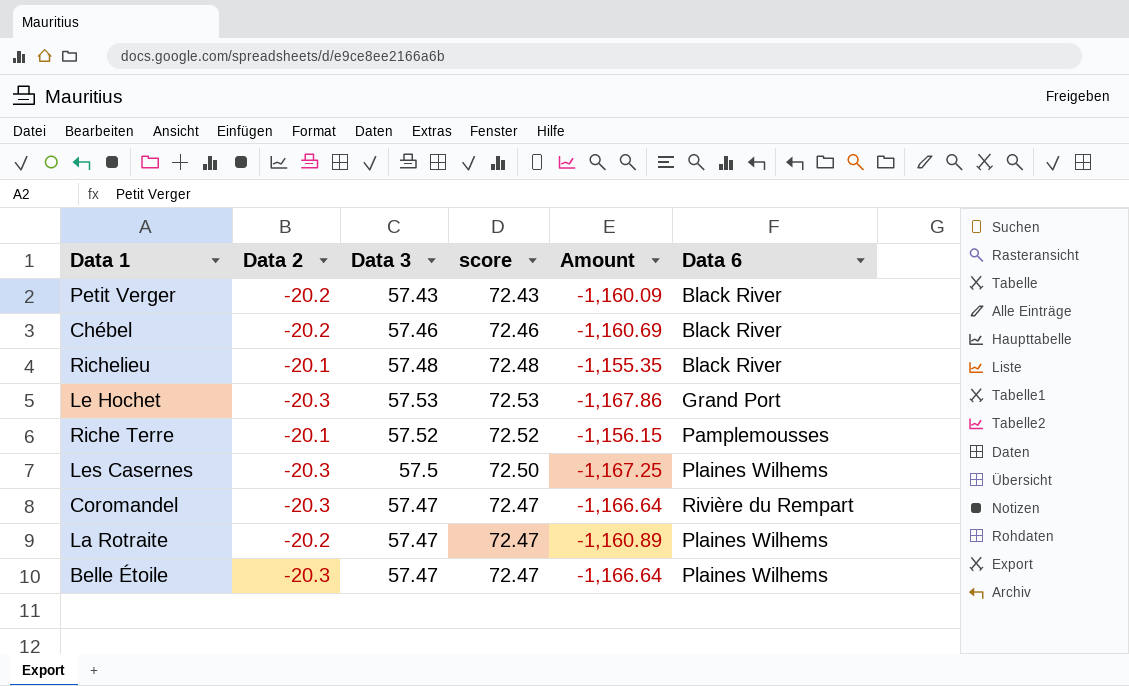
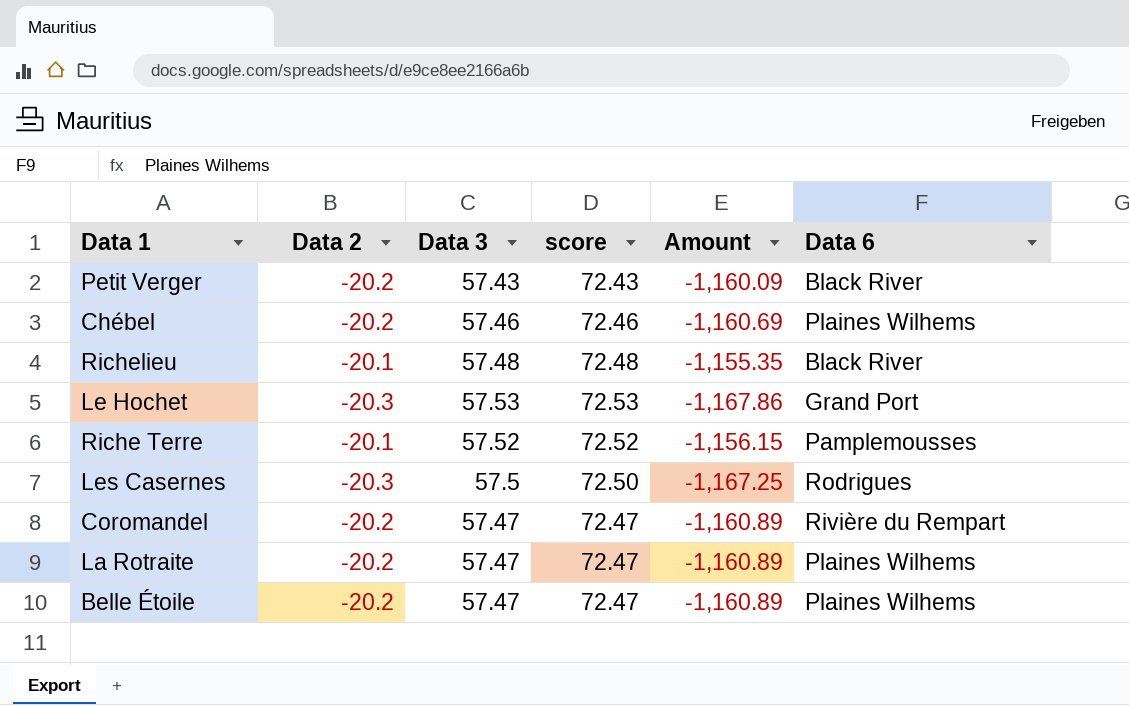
Chébel | Data 6: Black River -> Plaines Wilhems
Les Casernes | Data 6: Plaines Wilhems -> Rodrigues
Coromandel | Data 2: -20.3 -> -20.2
Coromandel | Amount: -1,166.64 -> -1,160.89
Belle Étoile | Data 2: -20.3 -> -20.2
Belle Étoile | Amount: -1,166.64 -> -1,160.89

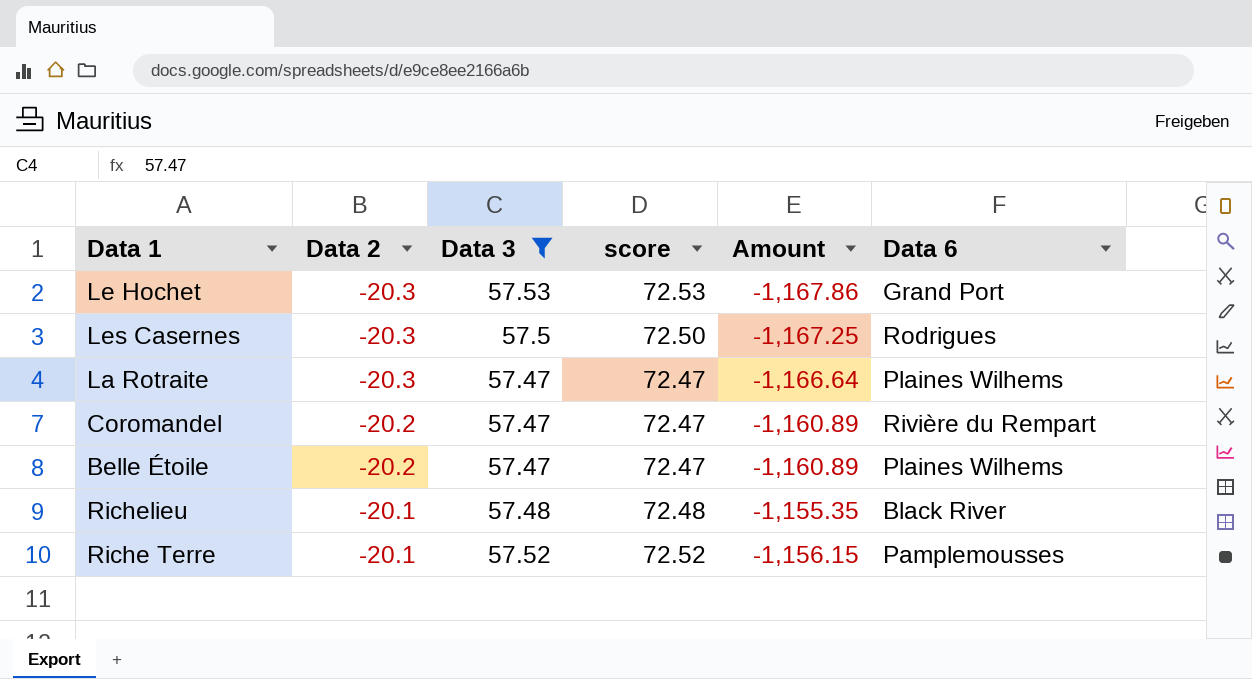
filter: none -> Data 3 >= 57.47
row order: none -> Data 2 ascending
La Rotraite | Data 2: -20.2 -> -20.3
La Rotraite | Amount: -1,160.89 -> -1,166.64

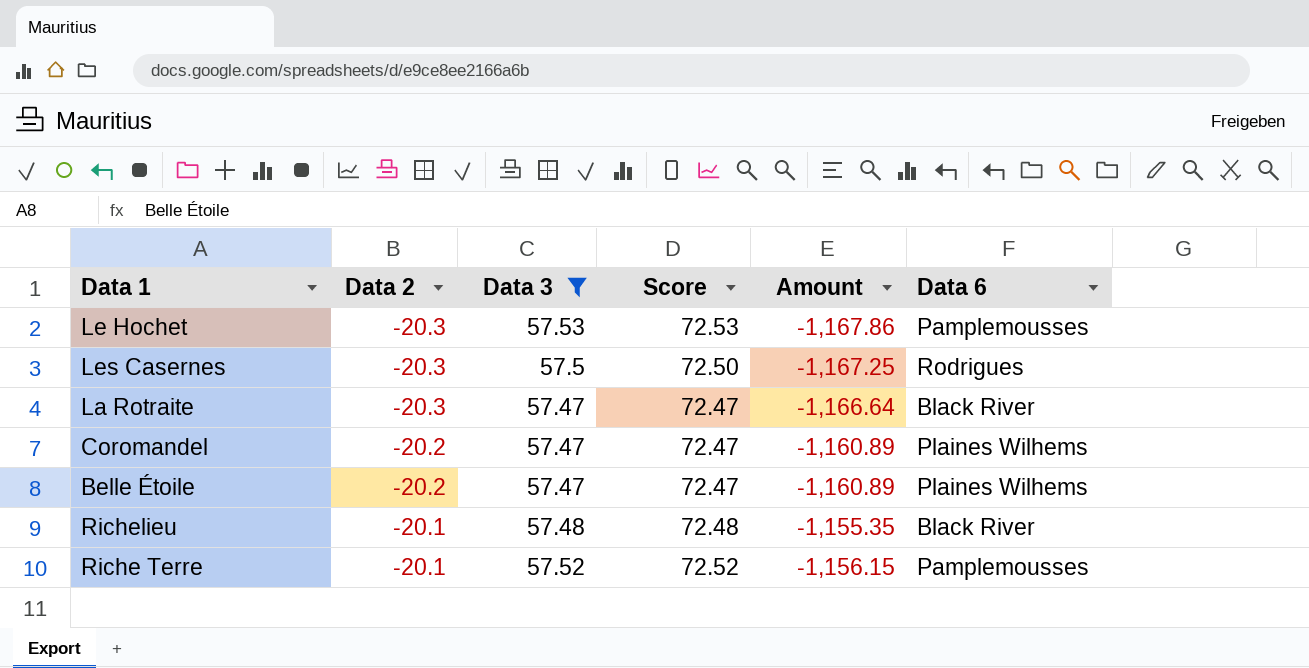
column name: score -> Score
Le Hochet | Data 6: Grand Port -> Pamplemousses
La Rotraite | Data 6: Plaines Wilhems -> Black River
Coromandel | Data 6: Rivière du Rempart -> Plaines Wilhems

